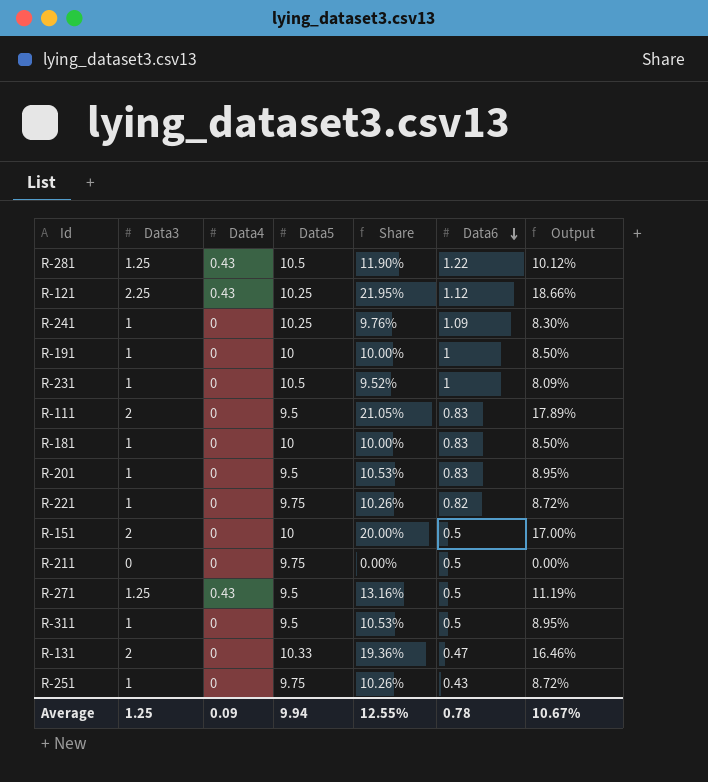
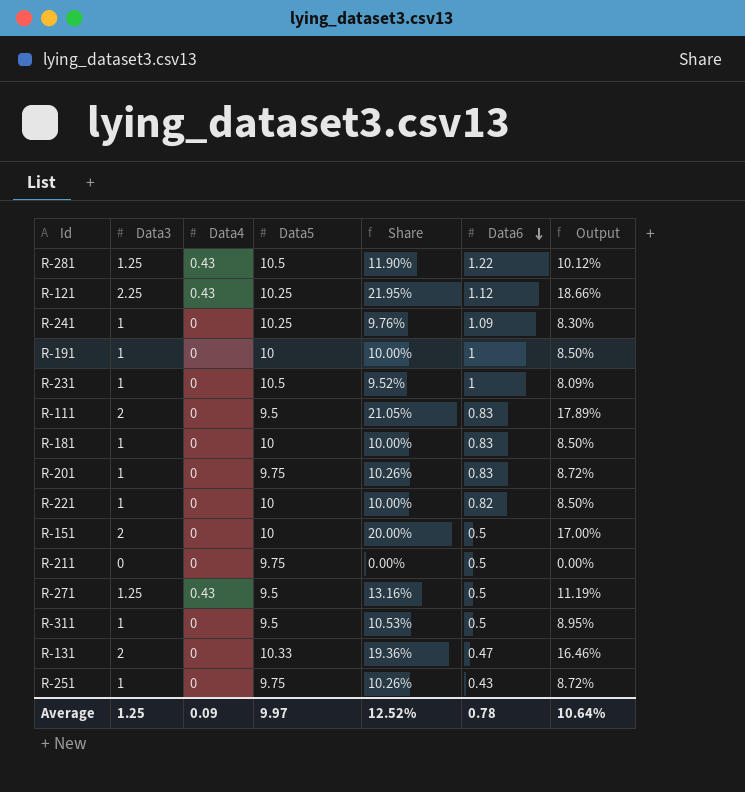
R-201 | Data5: 9.5 -> 9.75
R-201 | Share: 10.53% -> 10.26%
R-201 | Output: 8.95% -> 8.72%
R-221 | Data5: 9.75 -> 10
R-221 | Share: 10.26% -> 10.00%
R-221 | Output: 8.72% -> 8.50%
Average | Data5: 9.94 -> 9.97
Average | Share: 12.55% -> 12.52%
Average | Output: 10.67% -> 10.64%

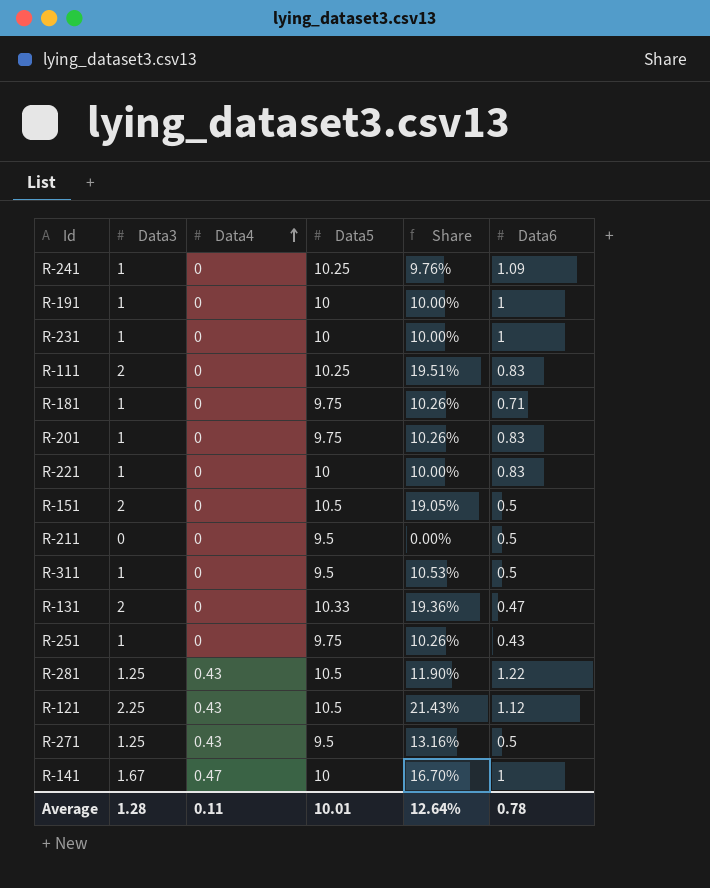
row order: Data6 descending -> Data4 ascending
column Output | formula: [Share] * 0.85 -> none
R-231 | Data5: 10.5 -> 10
R-231 | Share: 9.52% -> 10.00%
R-111 | Data5: 9.5 -> 10.25
R-111 | Share: 21.05% -> 19.51%
R-181 | Data5: 10 -> 9.75
R-181 | Share: 10.00% -> 10.26%
R-181 | Data6: 0.83 -> 0.71
R-221 | Data6: 0.82 -> 0.83
R-151 | Data5: 10 -> 10.5
R-151 | Share: 20.00% -> 19.05%
R-211 | Data5: 9.75 -> 9.5
R-121 | Data5: 10.25 -> 10.5
R-121 | Share: 21.95% -> 21.43%
row R-141: none -> 1.67 | 0.47 | 10 | 16.70% | 1
Average | Data3: 1.25 -> 1.28
Average | Data4: 0.09 -> 0.11
Average | Data5: 9.97 -> 10.01
Average | Share: 12.52% -> 12.64%

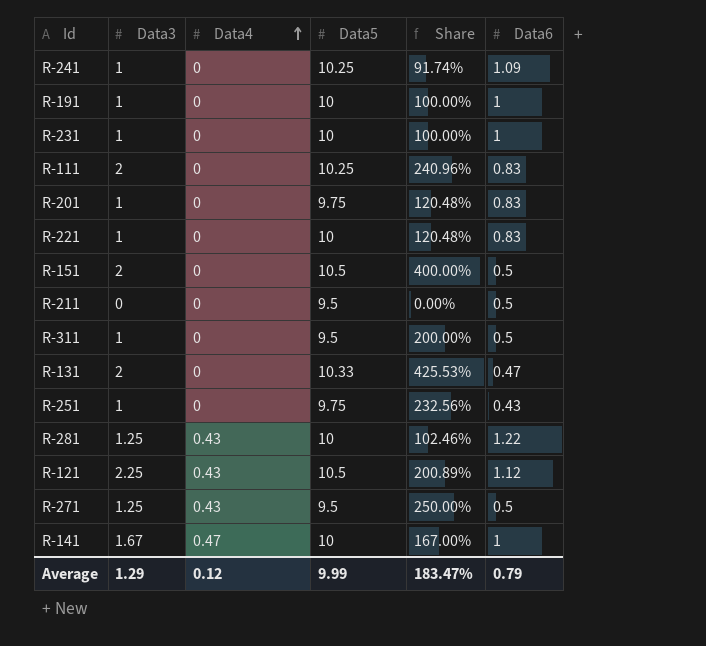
column Share | formula: [Data3] / [Data5] -> [Data3] / [Data6]
row R-181: 1 | 0 | 9.75 | 10.26% | 0.71 -> none
R-281 | Data5: 10.5 -> 10
Average | Data3: 1.28 -> 1.29
Average | Data4: 0.11 -> 0.12
Average | Data5: 10.01 -> 9.99
Average | Share: 12.64% -> 183.47%
Average | Data6: 0.78 -> 0.79

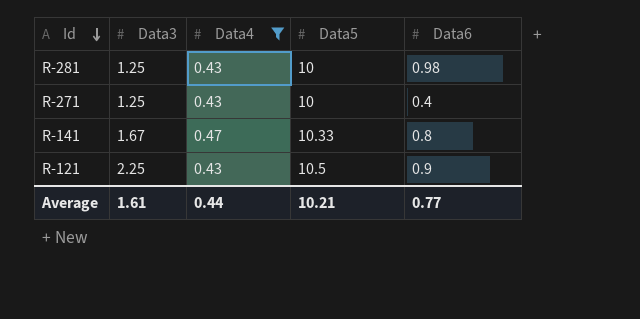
filter: none -> Data4 != 0
row order: Data4 ascending -> Id descending
column Share | formula: [Data3] / [Data6] -> none
R-281 | Data6: 1.22 -> 0.98
R-271 | Data5: 9.5 -> 10
R-271 | Data6: 0.5 -> 0.4
R-141 | Data5: 10 -> 10.33
R-141 | Data6: 1 -> 0.8
R-121 | Data6: 1.12 -> 0.9
Average | Data3: 1.29 -> 1.61
Average | Data4: 0.12 -> 0.44
Average | Data5: 9.99 -> 10.21
Average | Data6: 0.79 -> 0.77

